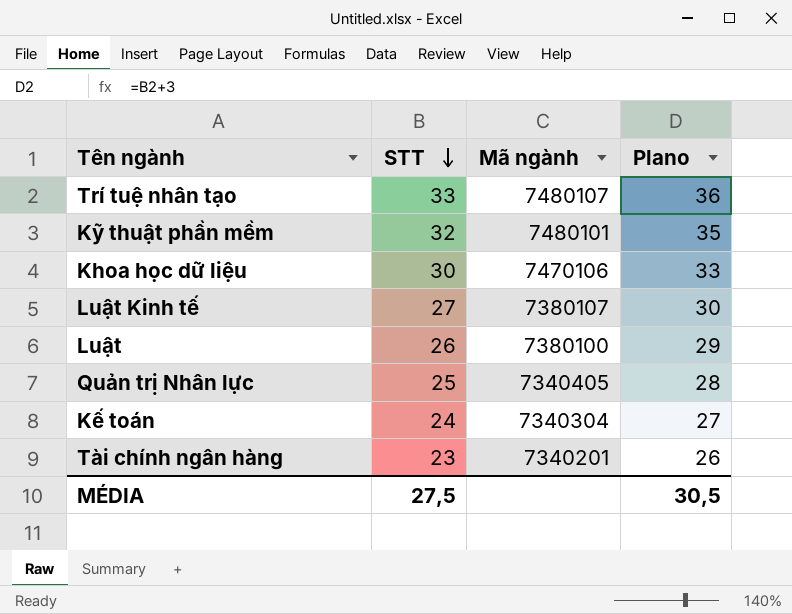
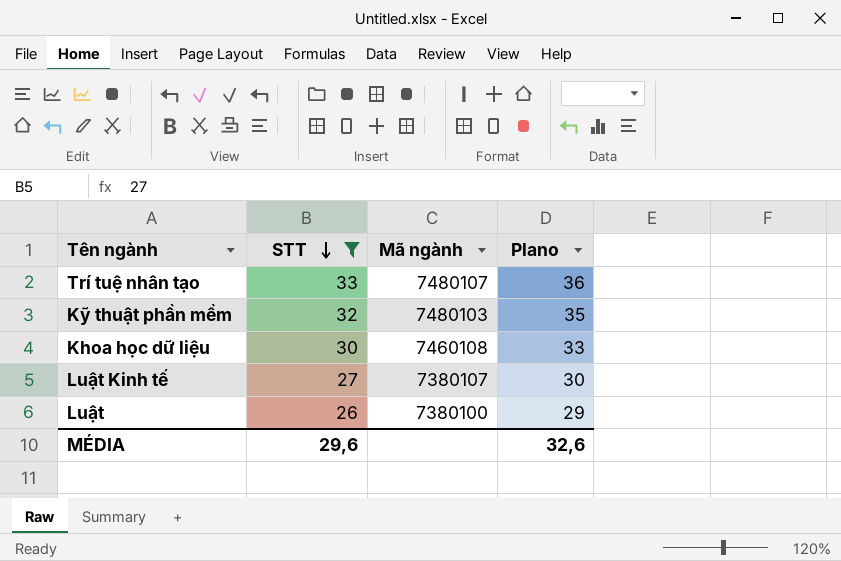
filter: none -> STT >= 26
Kỹ thuật phần mềm | Mã ngành: 7480101 -> 7480103
Khoa học dữ liệu | Mã ngành: 7470106 -> 7460108
MÉDIA | STT: 27,5 -> 29,6
MÉDIA | Plano: 30,5 -> 32,6

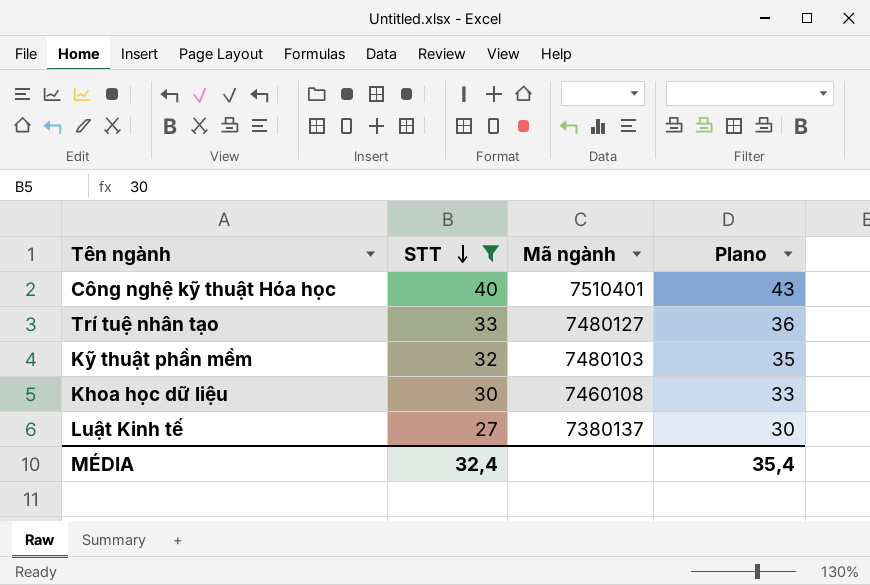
row Luật: 26 | 7380100 | 29 -> none
row Công nghệ kỹ thuật Hóa học: none -> 40 | 7510401 | 43
Trí tuệ nhân tạo | Mã ngành: 7480107 -> 7480127
Luật Kinh tế | Mã ngành: 7380107 -> 7380137
MÉDIA | STT: 29,6 -> 32,4
MÉDIA | Plano: 32,6 -> 35,4

